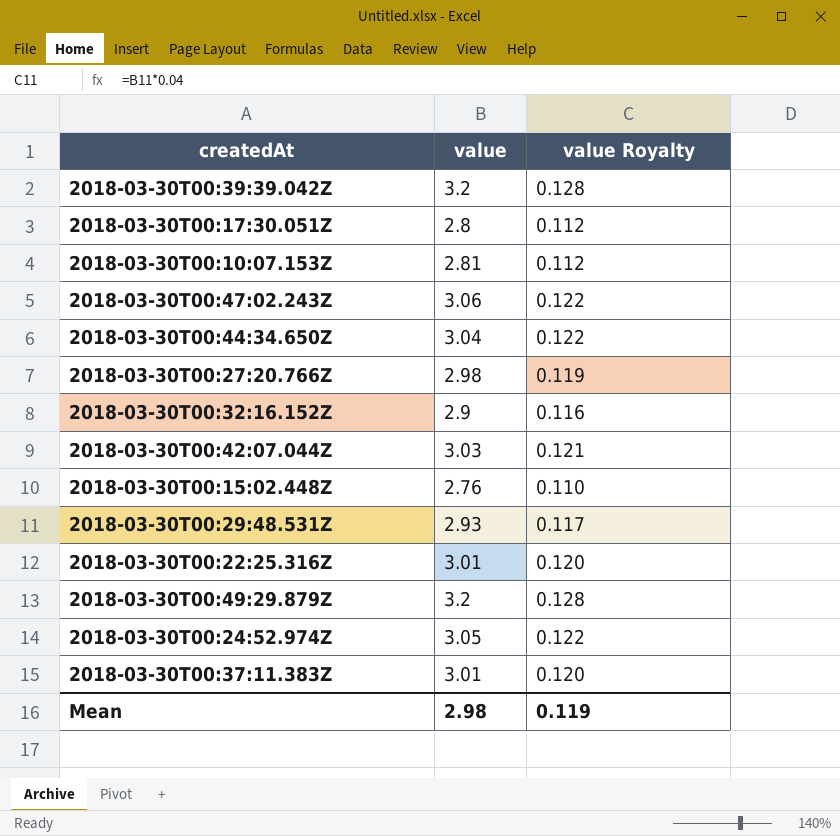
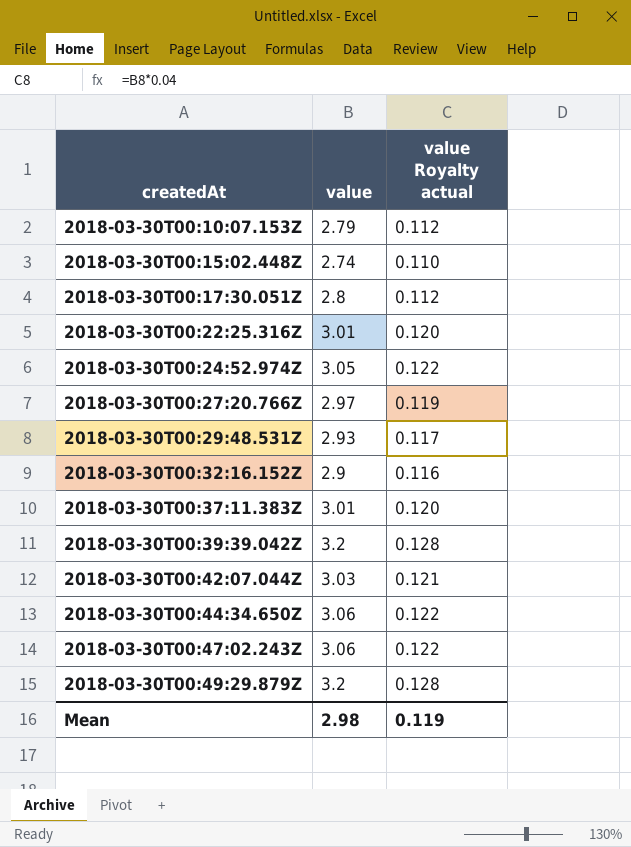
row order: none -> createdAt ascending
column name: value Royalty -> value Royalty actual
2018-03-30T00:10:07.153Z | value: 2.81 -> 2.79
2018-03-30T00:15:02.448Z | value: 2.76 -> 2.74
2018-03-30T00:27:20.766Z | value: 2.98 -> 2.97
2018-03-30T00:44:34.650Z | value: 3.04 -> 3.06

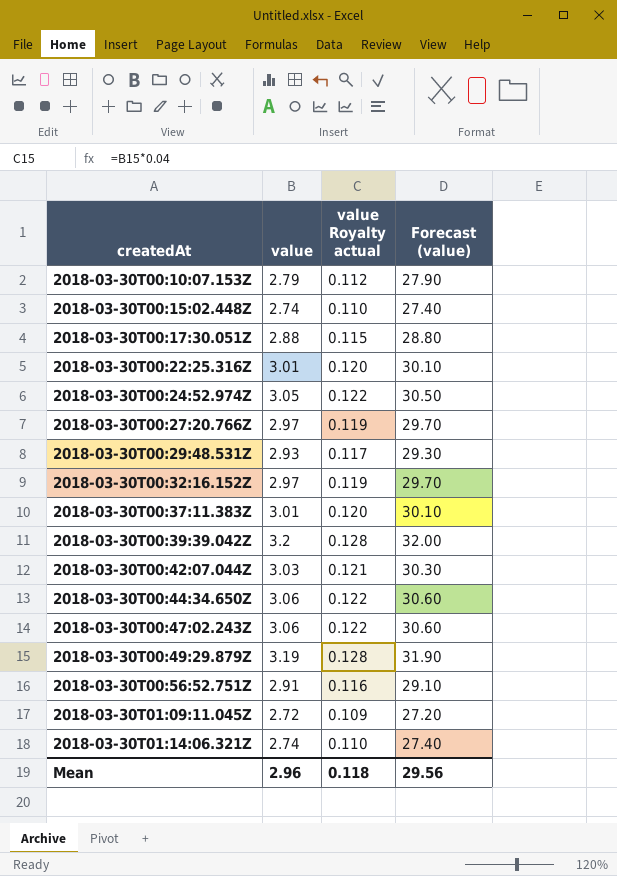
column Forecast (value) | formula: none -> [value] * 10
2018-03-30T00:17:30.051Z | value: 2.8 -> 2.88
2018-03-30T00:17:30.051Z | value Royalty actual: 0.112 -> 0.115
2018-03-30T00:32:16.152Z | value: 2.9 -> 2.97
2018-03-30T00:32:16.152Z | value Royalty actual: 0.116 -> 0.119
2018-03-30T00:49:29.879Z | value: 3.2 -> 3.19
row 2018-03-30T00:56:52.751Z: none -> 2.91 | 0.116 | 29.10
row 2018-03-30T01:09:11.045Z: none -> 2.72 | 0.109 | 27.20
row 2018-03-30T01:14:06.321Z: none -> 2.74 | 0.110 | 27.40
Mean | value: 2.98 -> 2.96
Mean | value Royalty actual: 0.119 -> 0.118

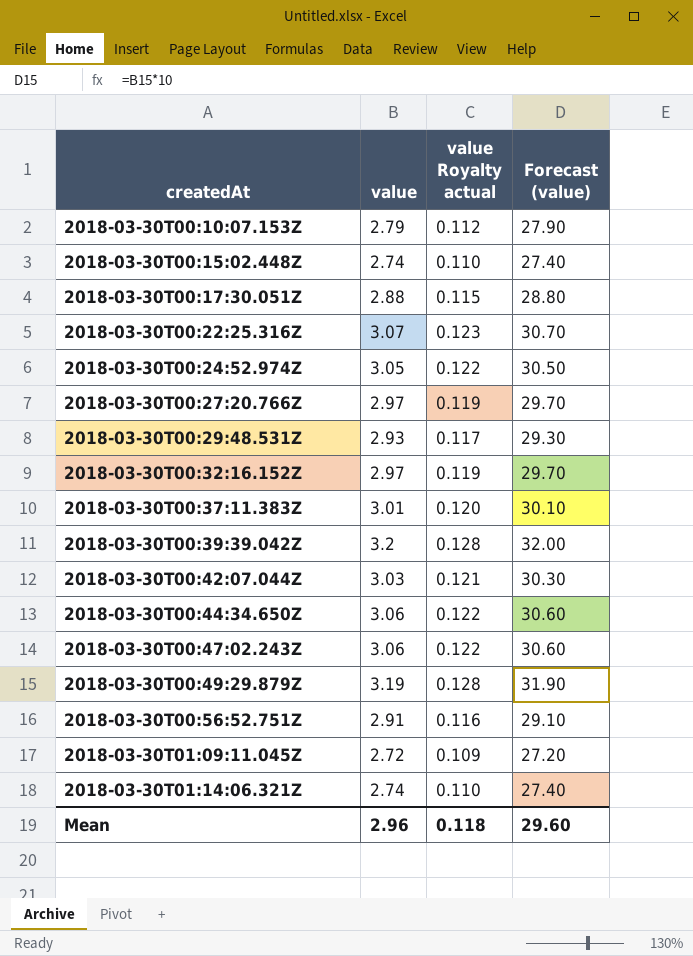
2018-03-30T00:22:25.316Z | value: 3.01 -> 3.07
2018-03-30T00:22:25.316Z | value Royalty actual: 0.120 -> 0.123
2018-03-30T00:22:25.316Z | Forecast (value): 30.10 -> 30.70
Mean | Forecast (value): 29.56 -> 29.60

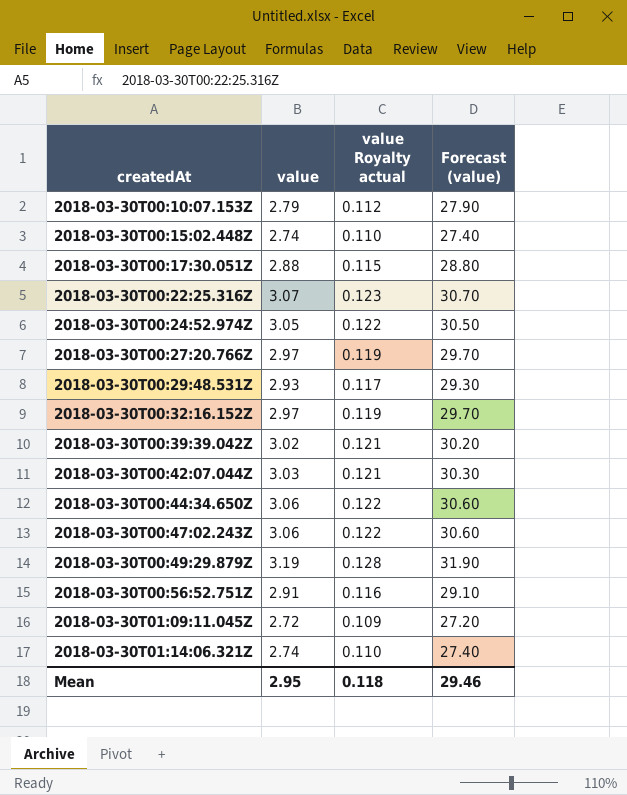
row 2018-03-30T00:37:11.383Z: 3.01 | 0.120 | 30.10 -> none
2018-03-30T00:39:39.042Z | value: 3.2 -> 3.02
2018-03-30T00:39:39.042Z | value Royalty actual: 0.128 -> 0.121
2018-03-30T00:39:39.042Z | Forecast (value): 32.00 -> 30.20
Mean | value: 2.96 -> 2.95
Mean | Forecast (value): 29.60 -> 29.46

